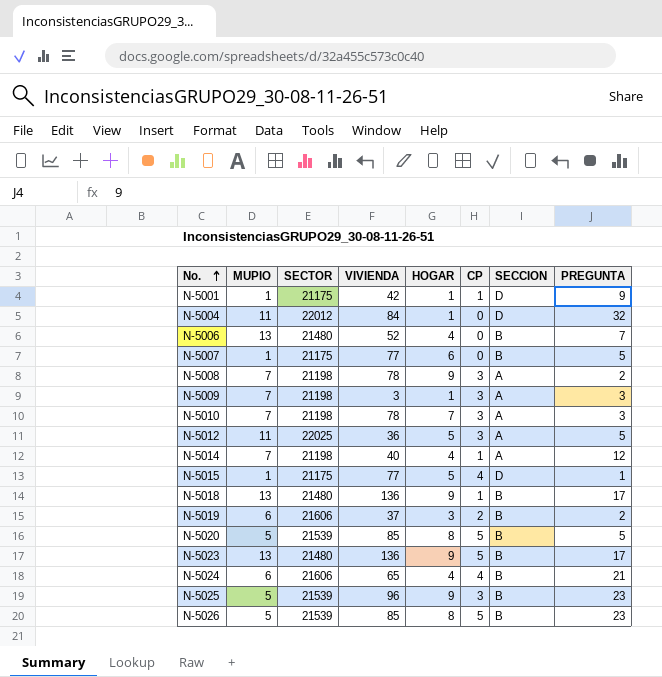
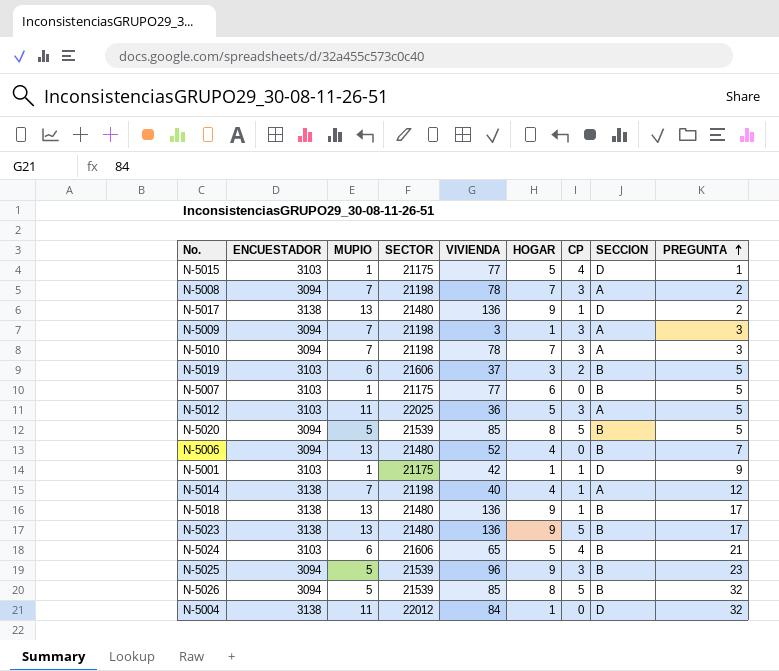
row order: No. ascending -> PREGUNTA ascending
column ENCUESTADOR | position: none -> 2
N-5008 | HOGAR: 9 -> 7
row N-5017: none -> 3138 | 13 | 21480 | 136 | 9 | 1 | D | 2
N-5019 | PREGUNTA: 2 -> 5
N-5024 | HOGAR: 4 -> 5
N-5026 | PREGUNTA: 23 -> 32

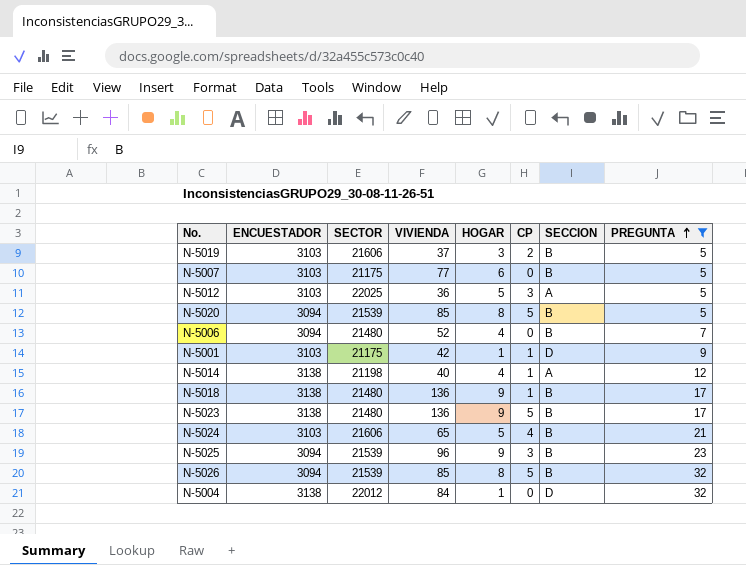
filter: none -> PREGUNTA >= 5
column MUPIO | position: 3 -> none

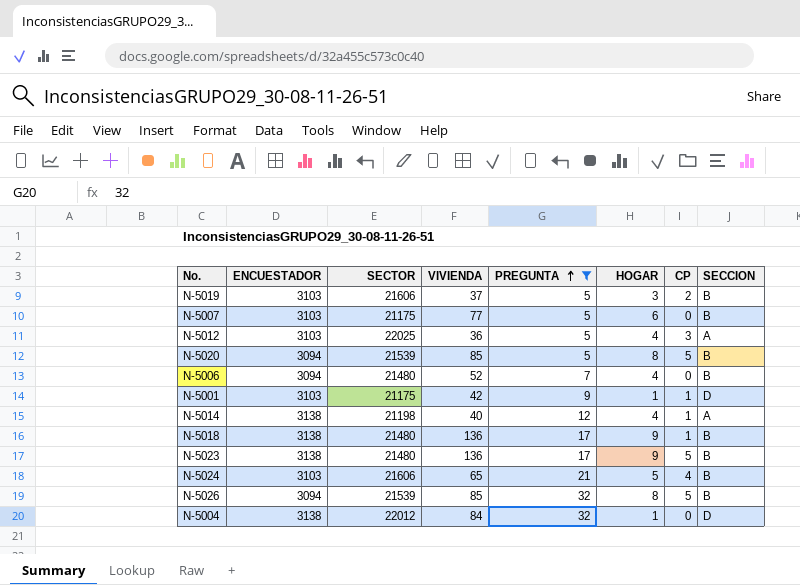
column PREGUNTA | position: 8 -> 5
row N-5025: 3094 | 21539 | 96 | 9 | 3 | B | 23 -> none
N-5012 | HOGAR: 5 -> 4

